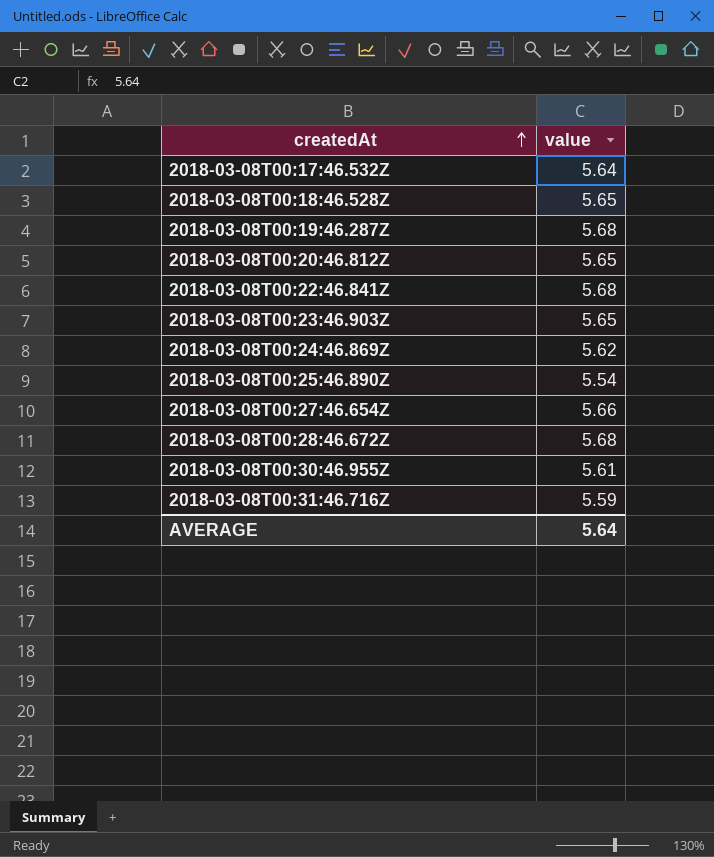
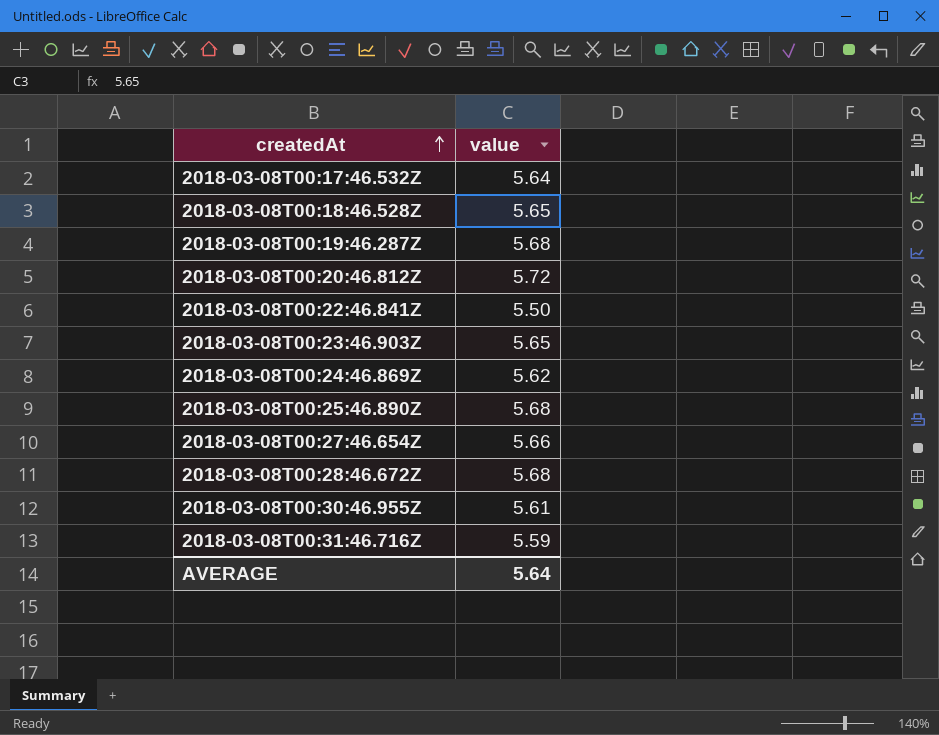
2018-03-08T00:20:46.812Z | value: 5.65 -> 5.72
2018-03-08T00:22:46.841Z | value: 5.68 -> 5.50
2018-03-08T00:25:46.890Z | value: 5.54 -> 5.68

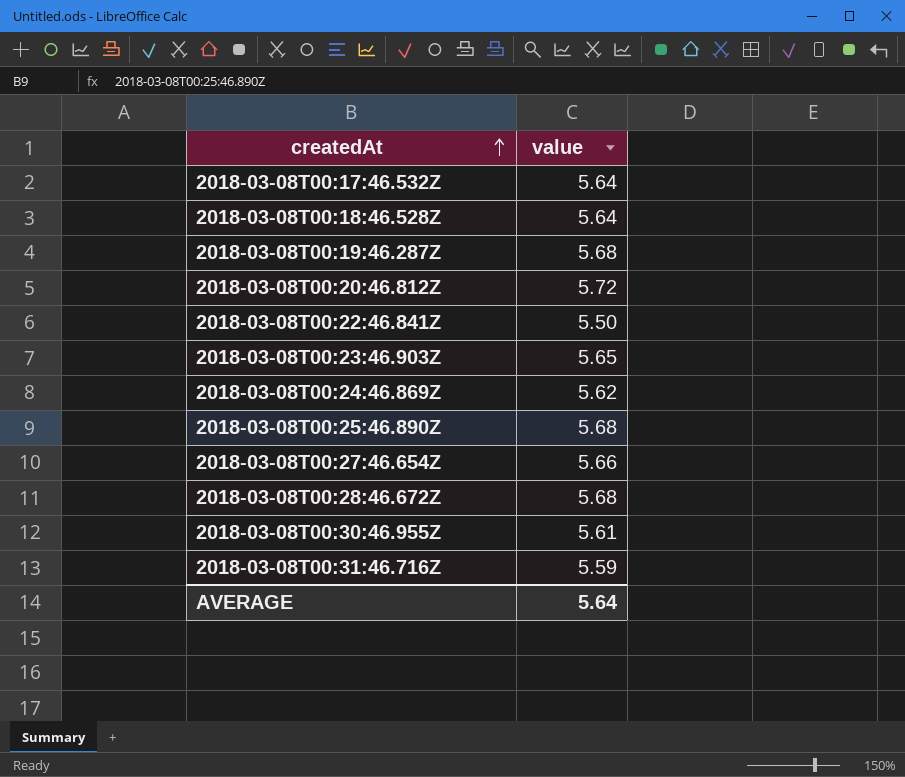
2018-03-08T00:18:46.528Z | value: 5.65 -> 5.64

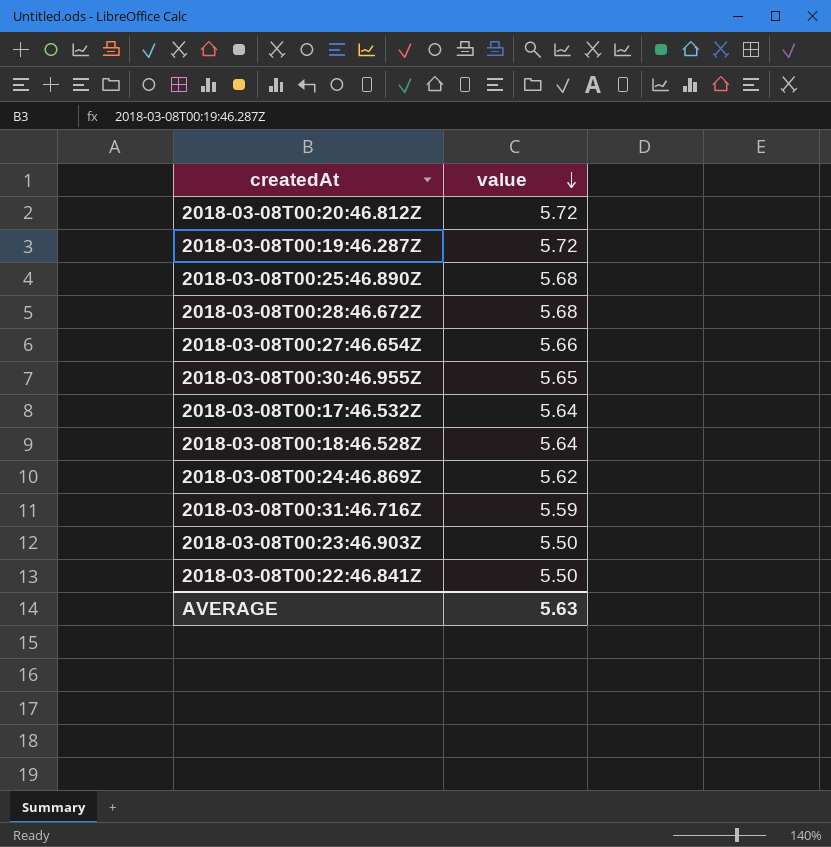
row order: createdAt ascending -> value descending
2018-03-08T00:19:46.287Z | value: 5.68 -> 5.72
2018-03-08T00:30:46.955Z | value: 5.61 -> 5.65
2018-03-08T00:23:46.903Z | value: 5.65 -> 5.50
AVERAGE | value: 5.64 -> 5.63

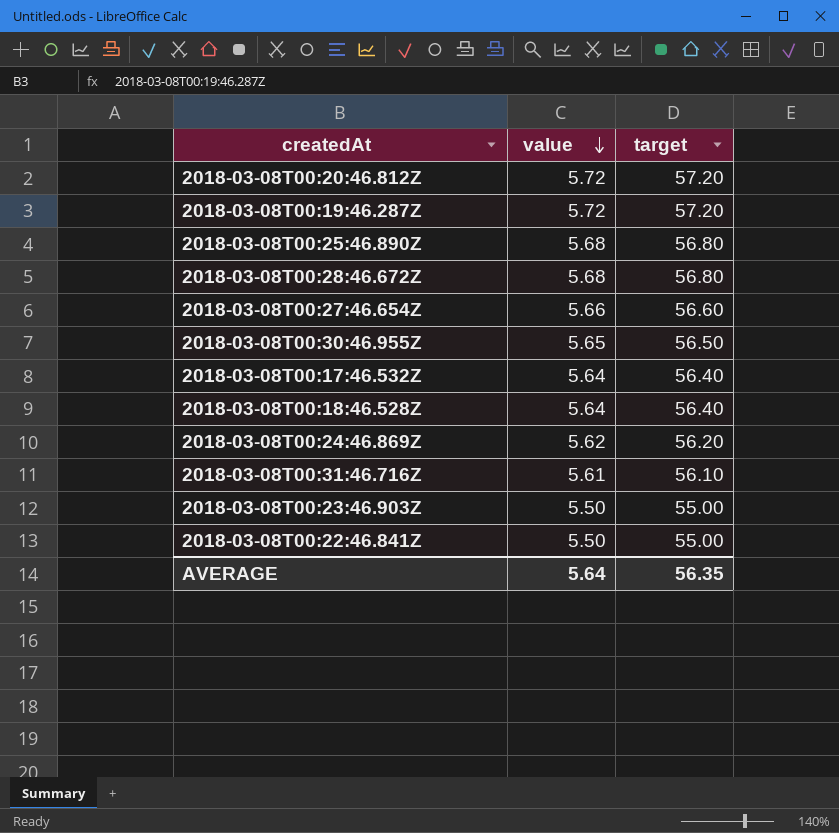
column target | formula: none -> [value] * 10
2018-03-08T00:31:46.716Z | value: 5.59 -> 5.61
AVERAGE | value: 5.63 -> 5.64

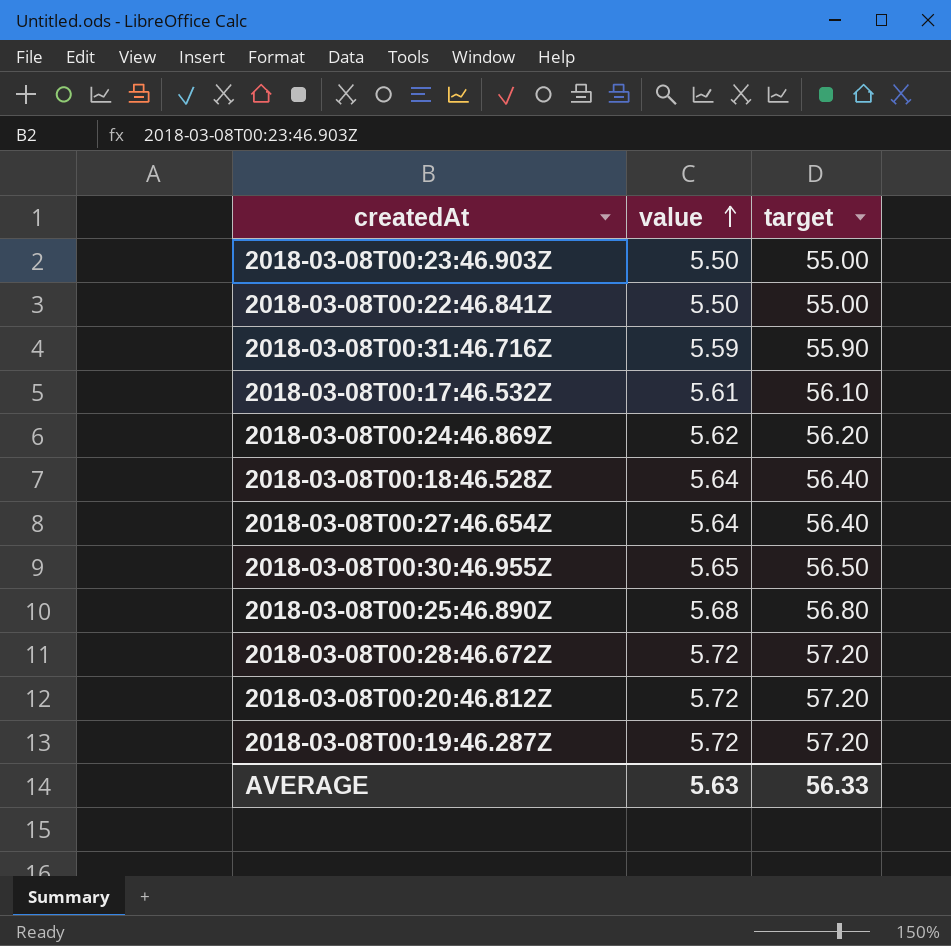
row order: value descending -> value ascending
2018-03-08T00:31:46.716Z | value: 5.61 -> 5.59
2018-03-08T00:31:46.716Z | target: 56.10 -> 55.90
2018-03-08T00:17:46.532Z | value: 5.64 -> 5.61
2018-03-08T00:17:46.532Z | target: 56.40 -> 56.10
2018-03-08T00:27:46.654Z | value: 5.66 -> 5.64
2018-03-08T00:27:46.654Z | target: 56.60 -> 56.40
2018-03-08T00:28:46.672Z | value: 5.68 -> 5.72
2018-03-08T00:28:46.672Z | target: 56.80 -> 57.20
AVERAGE | value: 5.64 -> 5.63
AVERAGE | target: 56.35 -> 56.33

